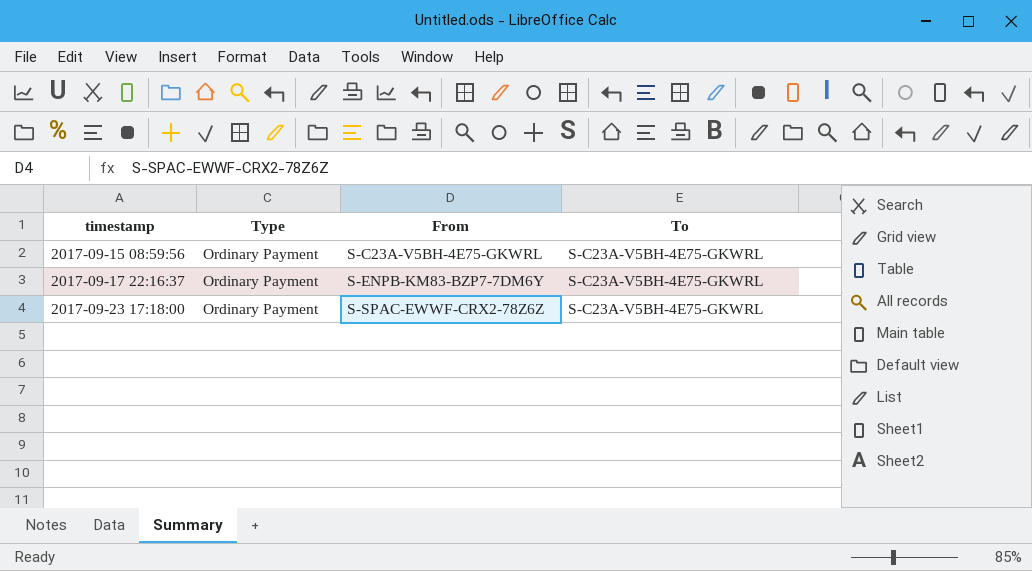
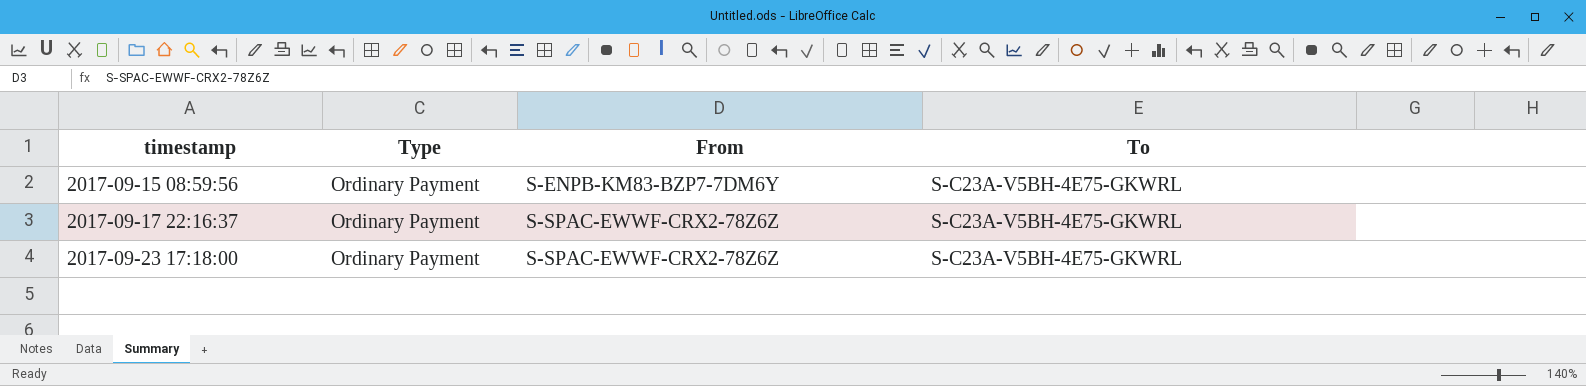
2017-09-15 08:59:56 | From: S-C23A-V5BH-4E75-GKWRL -> S-ENPB-KM83-BZP7-7DM6Y
2017-09-17 22:16:37 | From: S-ENPB-KM83-BZP7-7DM6Y -> S-SPAC-EWWF-CRX2-78Z6Z

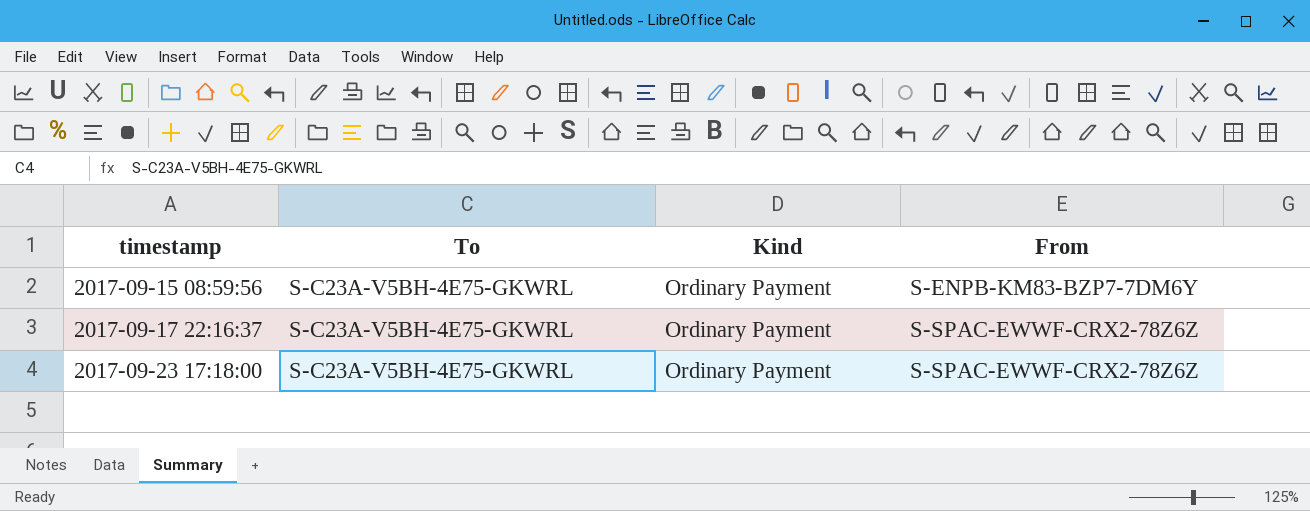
column To | position: 4 -> 2
column name: Type -> Kind

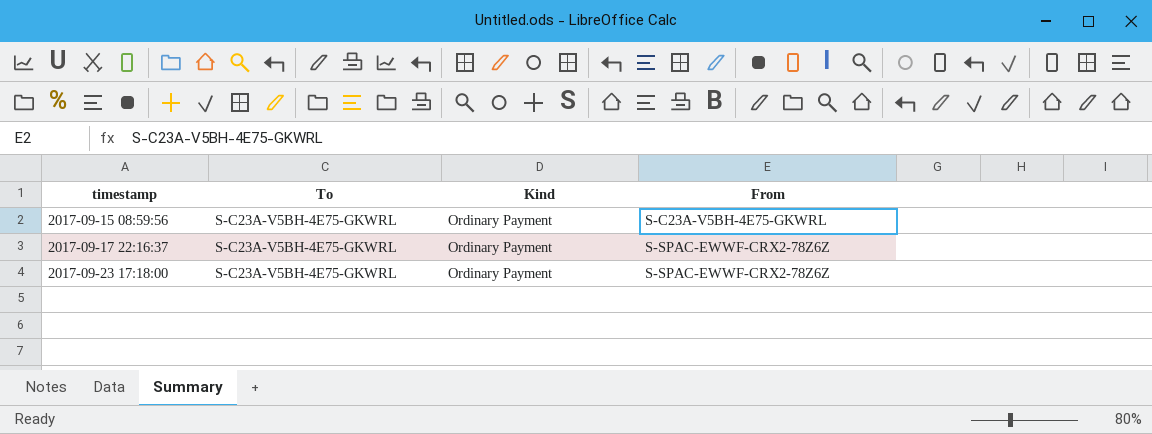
2017-09-15 08:59:56 | From: S-ENPB-KM83-BZP7-7DM6Y -> S-C23A-V5BH-4E75-GKWRL

